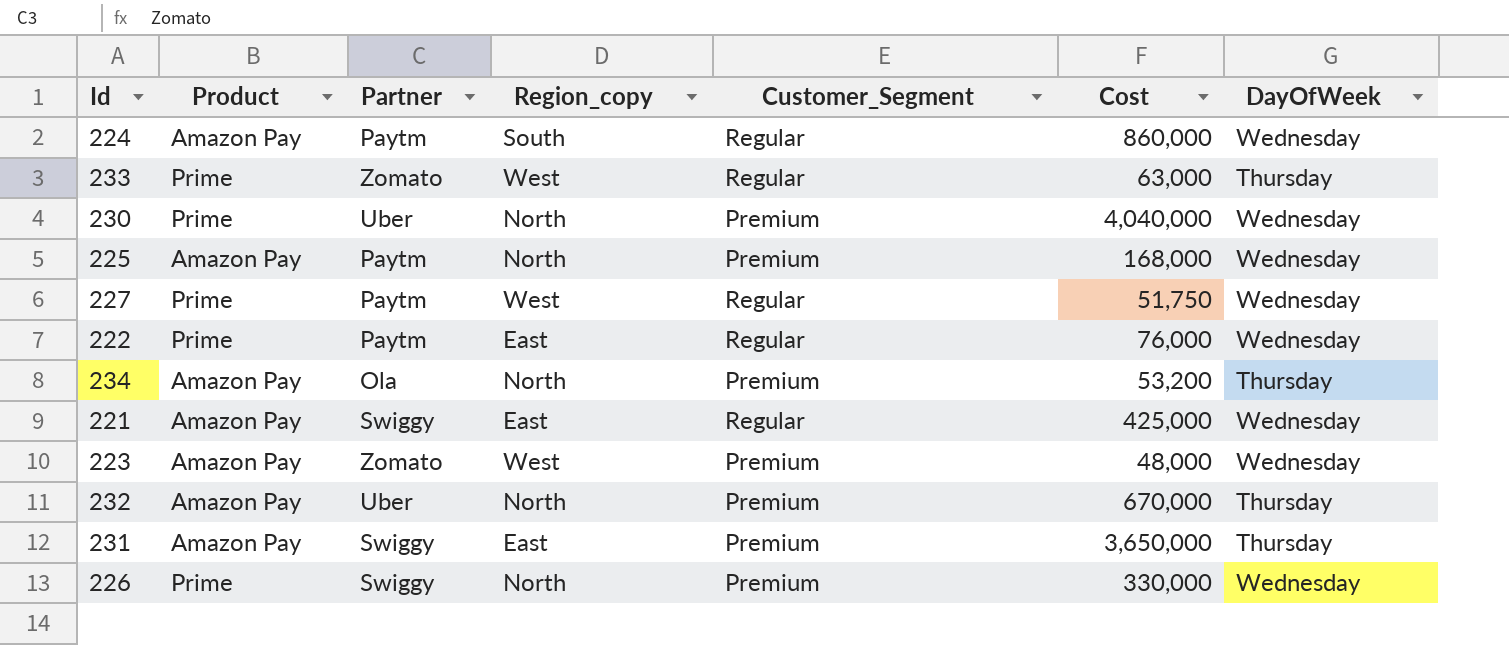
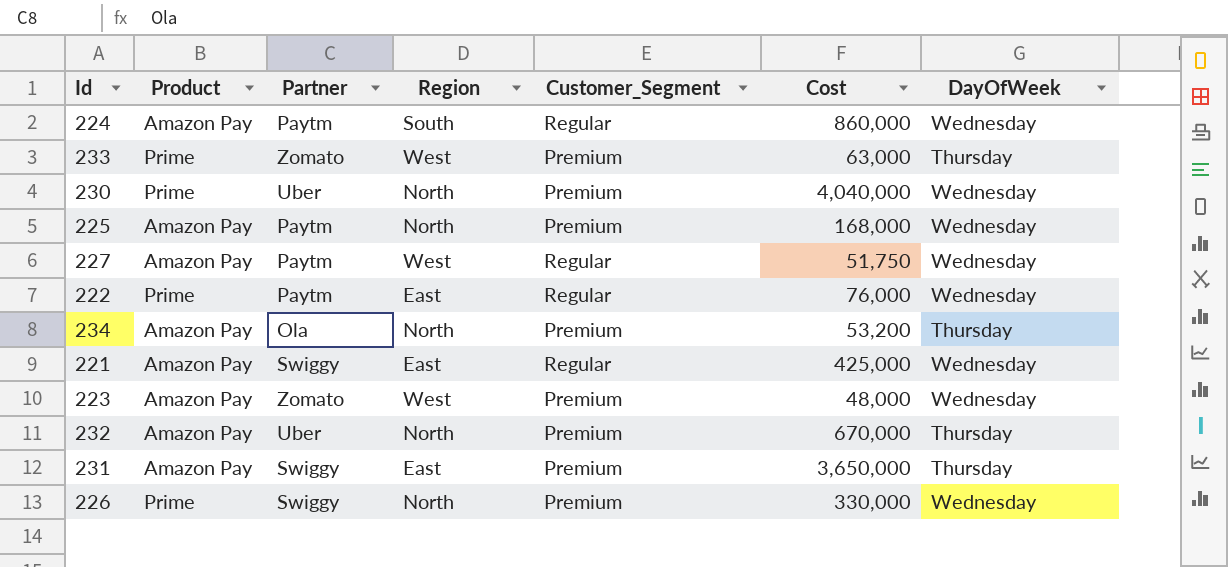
column name: Region_copy -> Region
233 | Customer_Segment: Regular -> Premium
227 | Product: Prime -> Amazon Pay

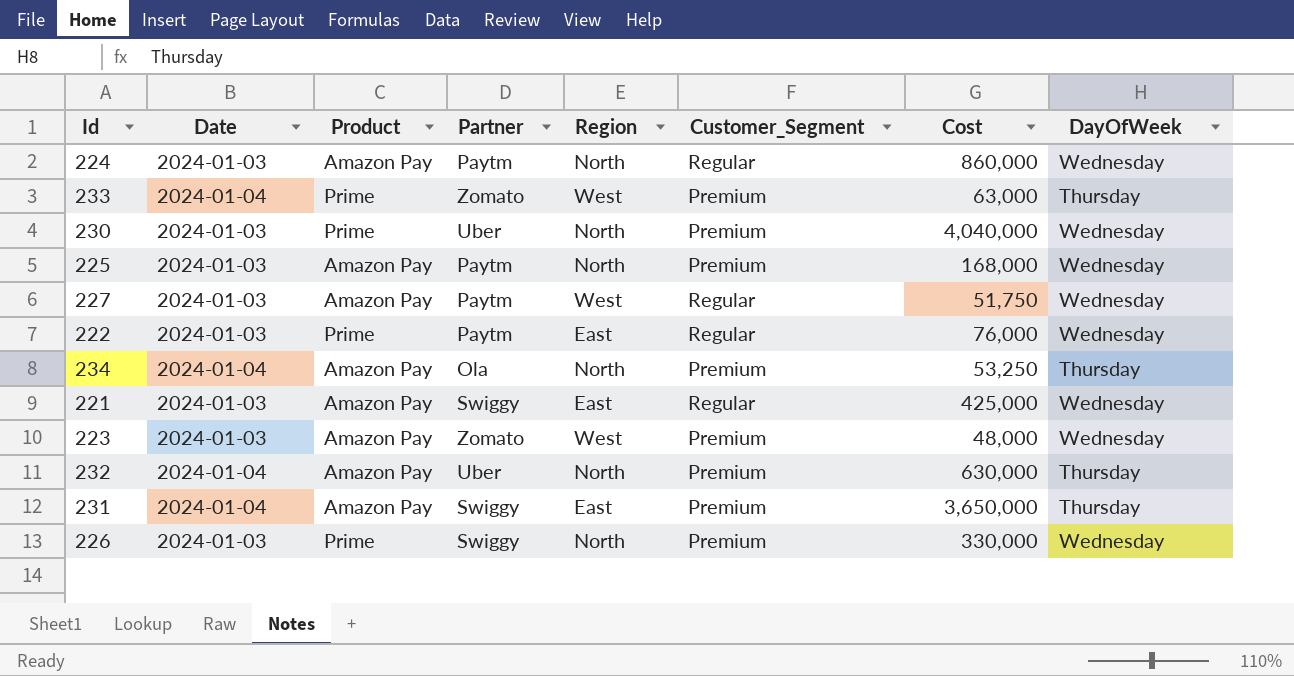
column Date | position: none -> 2
224 | Region: South -> North
234 | Cost: 53,200 -> 53,250
232 | Cost: 670,000 -> 630,000

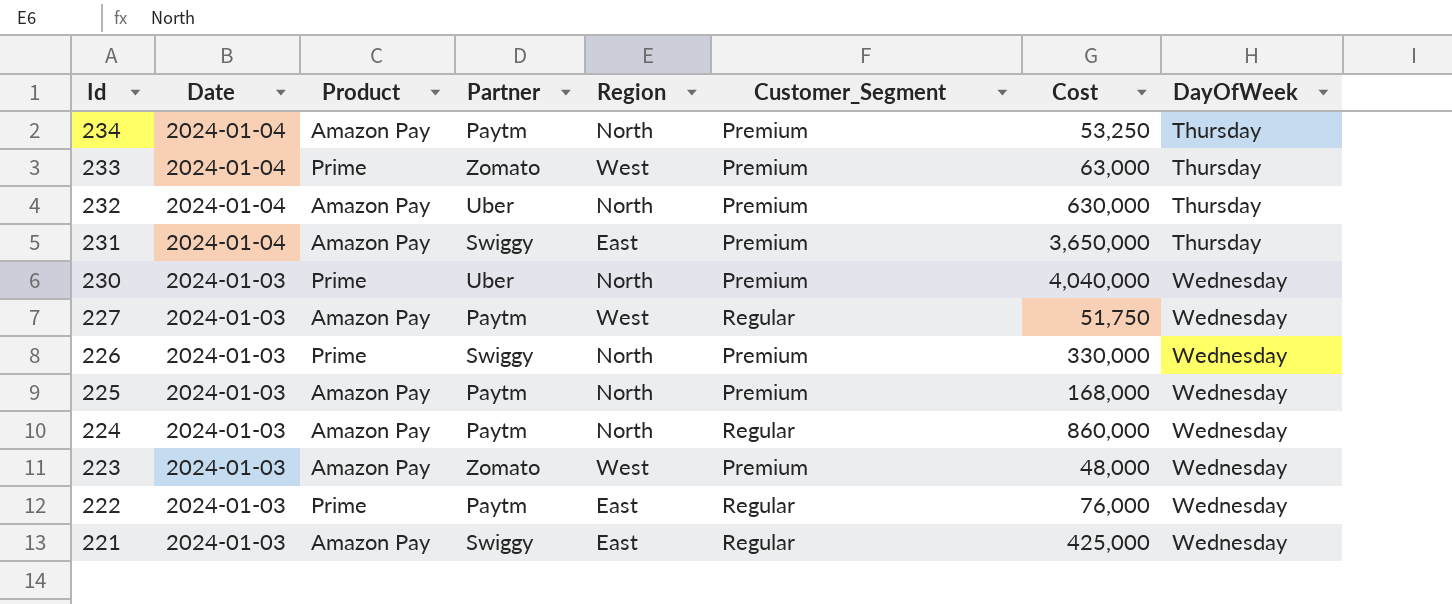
row order: none -> Id descending
234 | Partner: Ola -> Paytm

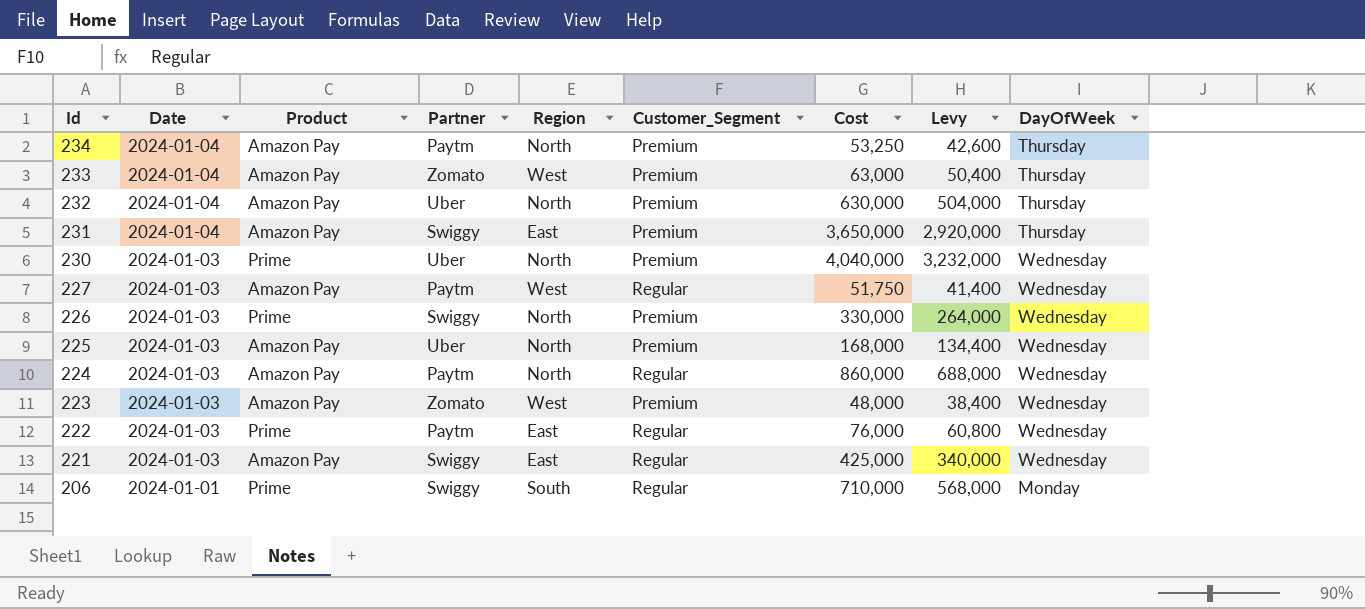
column Levy | formula: none -> [Cost] * 0.8
233 | Product: Prime -> Amazon Pay
225 | Partner: Paytm -> Uber
row 206: none -> 2024-01-01 | Prime | Swiggy | South | Regular | 710,000 | 568,000 | Monday

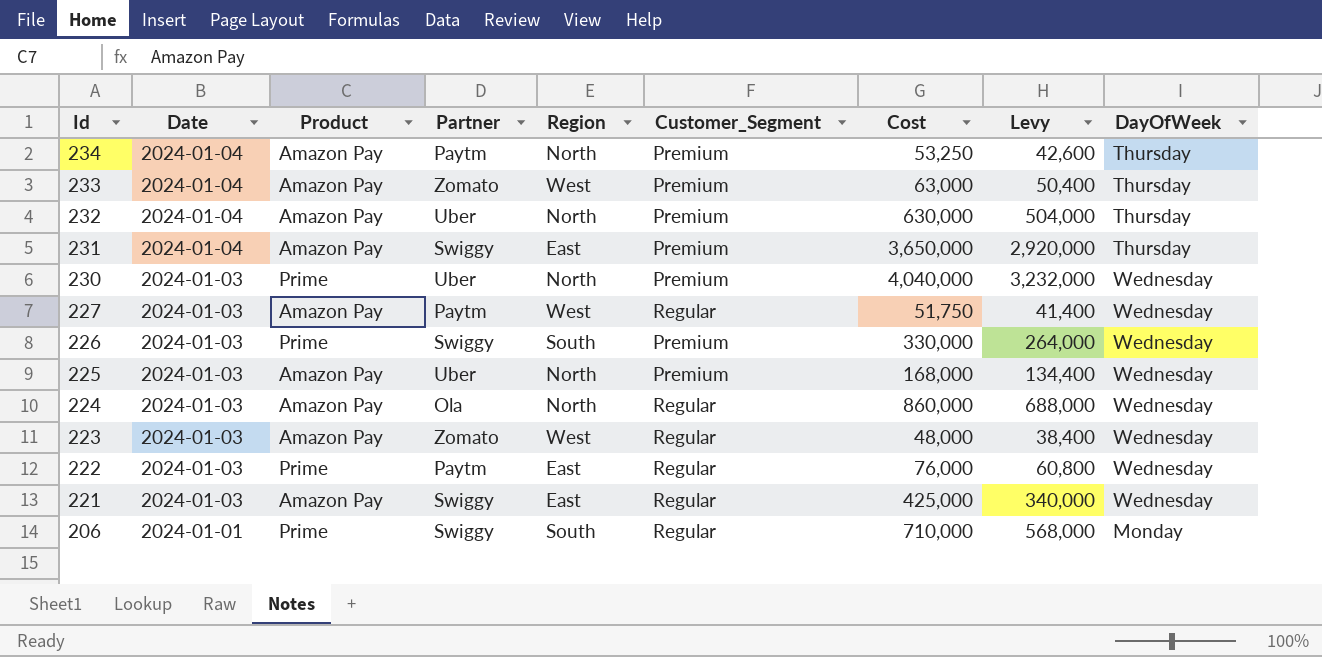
226 | Region: North -> South
224 | Partner: Paytm -> Ola
223 | Customer_Segment: Premium -> Regular

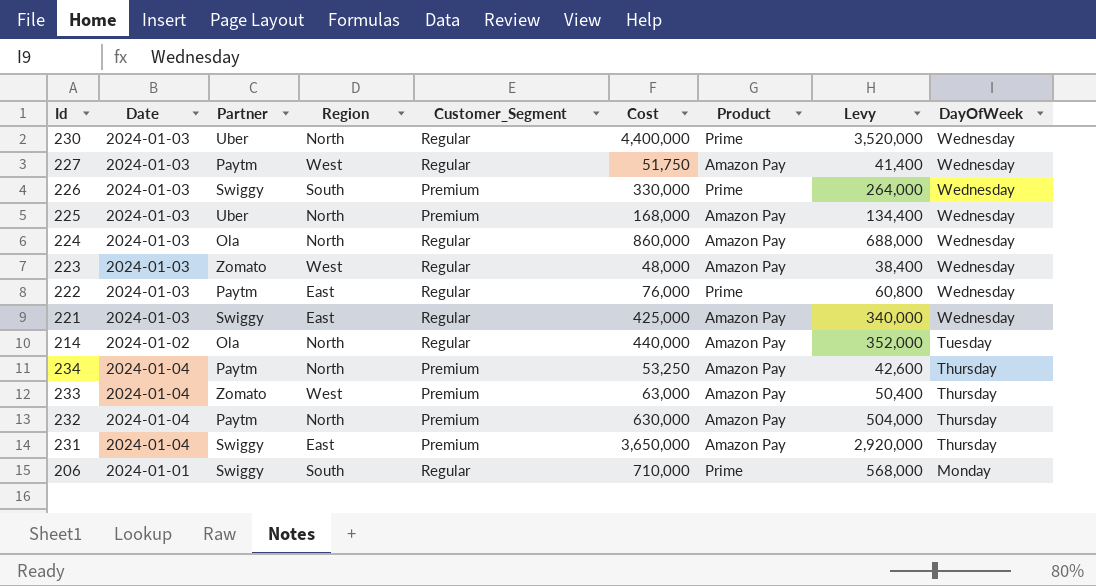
row order: Id descending -> DayOfWeek descending
column Product | position: 3 -> 7
230 | Customer_Segment: Premium -> Regular
230 | Cost: 4,040,000 -> 4,400,000
230 | Levy: 3,232,000 -> 3,520,000
row 214: none -> 2024-01-02 | Ola | North | Regular | 440,000 | Amazon Pay | 352,000 | Tuesday
232 | Partner: Uber -> Paytm

